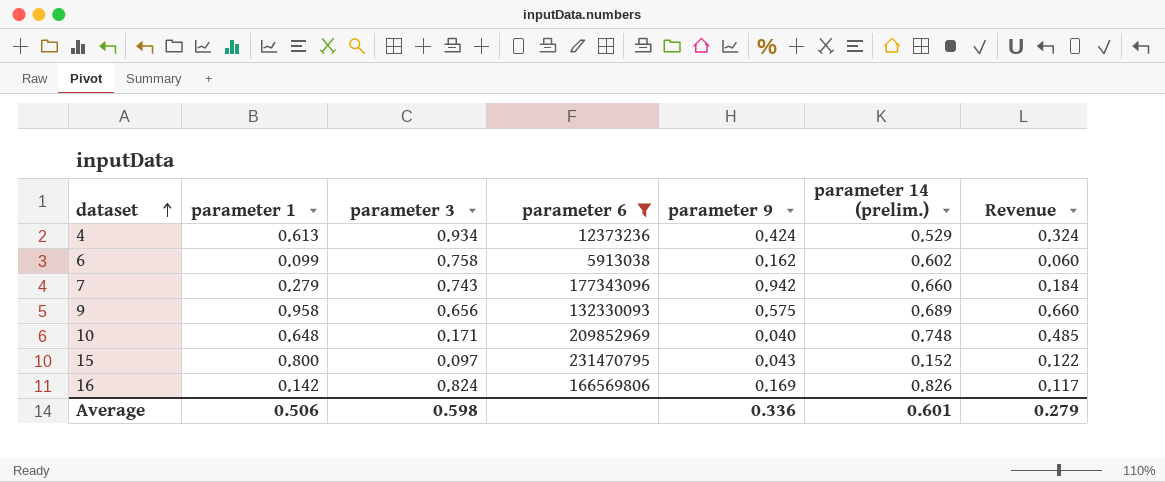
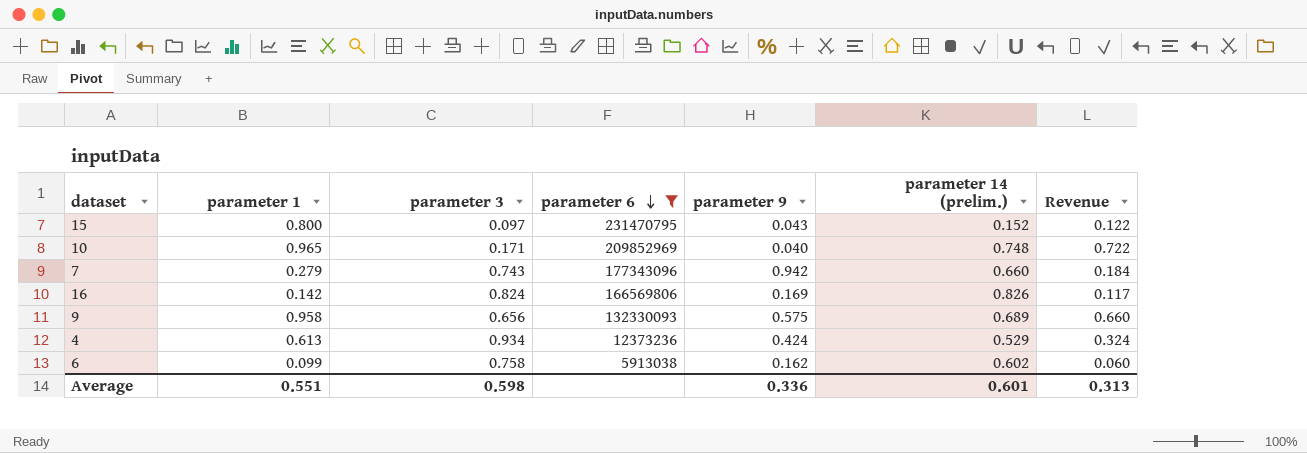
row order: dataset ascending -> parameter 6 descending
10 | parameter 1: 0.648 -> 0.965
10 | Revenue: 0.485 -> 0.722
Average | parameter 1: 0.506 -> 0.551
Average | Revenue: 0.279 -> 0.313

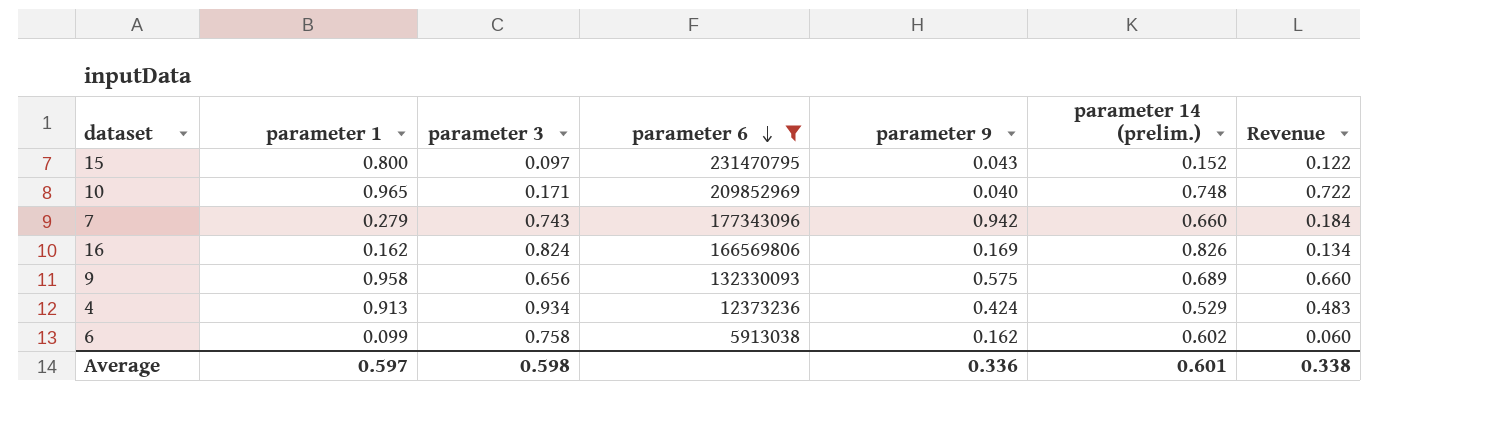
16 | parameter 1: 0.142 -> 0.162
16 | Revenue: 0.117 -> 0.134
4 | parameter 1: 0.613 -> 0.913
4 | Revenue: 0.324 -> 0.483
Average | parameter 1: 0.551 -> 0.597
Average | Revenue: 0.313 -> 0.338

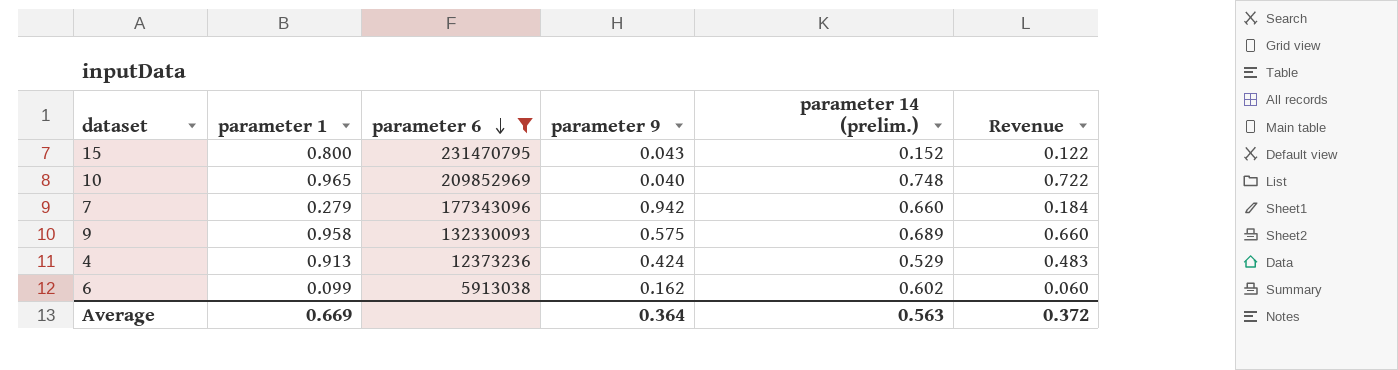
column parameter 3 | position: 3 -> none
row 16: 0.162 | 0.824 | 166569806 | 0.169 | 0.826 | 0.134 -> none
Average | parameter 1: 0.597 -> 0.669
Average | parameter 9: 0.336 -> 0.364
Average | parameter 14 (prelim.): 0.601 -> 0.563
Average | Revenue: 0.338 -> 0.372

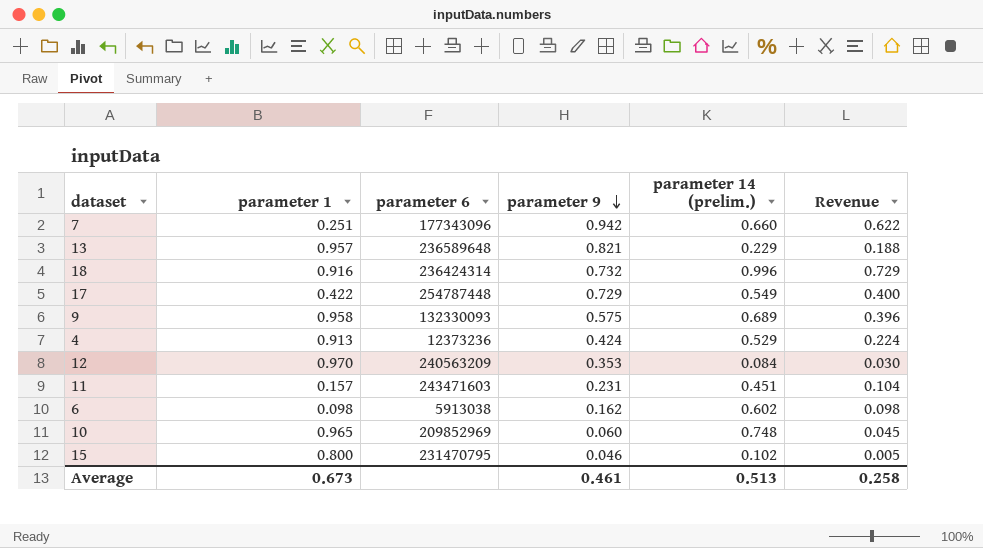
filter: parameter 6 <= 231470795 -> none
row order: parameter 6 descending -> parameter 9 descending
column Revenue | formula: [parameter 1] * [parameter 14 (prelim.)] -> [parameter 9] * [parameter 14 (prelim.)]
7 | parameter 1: 0.279 -> 0.251
6 | parameter 1: 0.099 -> 0.098
10 | parameter 9: 0.040 -> 0.060
15 | parameter 9: 0.043 -> 0.046
15 | parameter 14 (prelim.): 0.152 -> 0.102
Average | parameter 1: 0.669 -> 0.673
Average | parameter 9: 0.364 -> 0.461
Average | parameter 14 (prelim.): 0.563 -> 0.513
Average | Revenue: 0.372 -> 0.258

